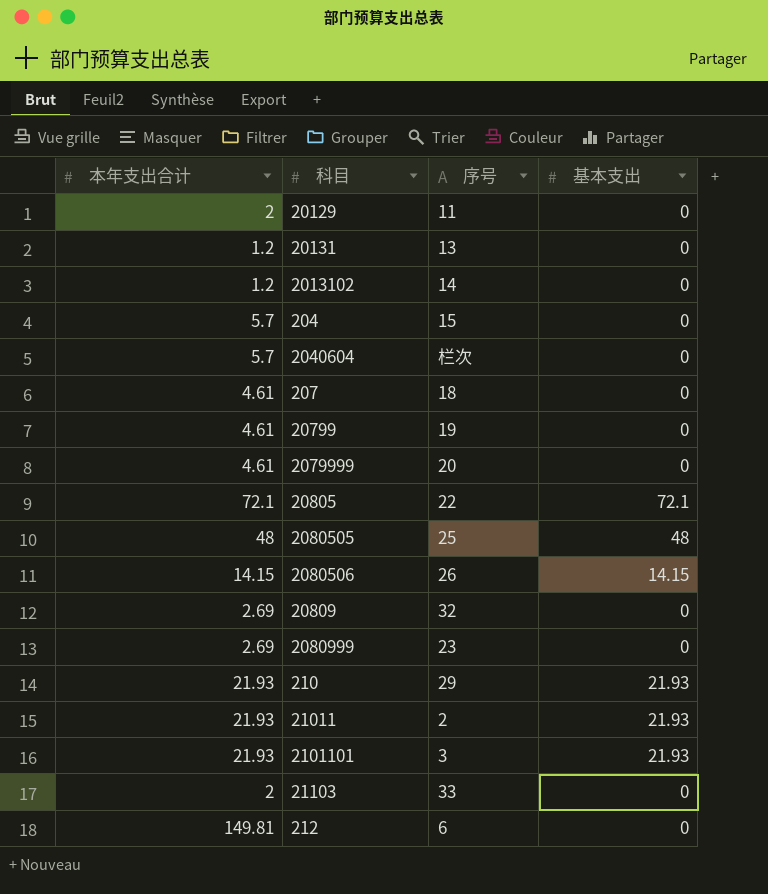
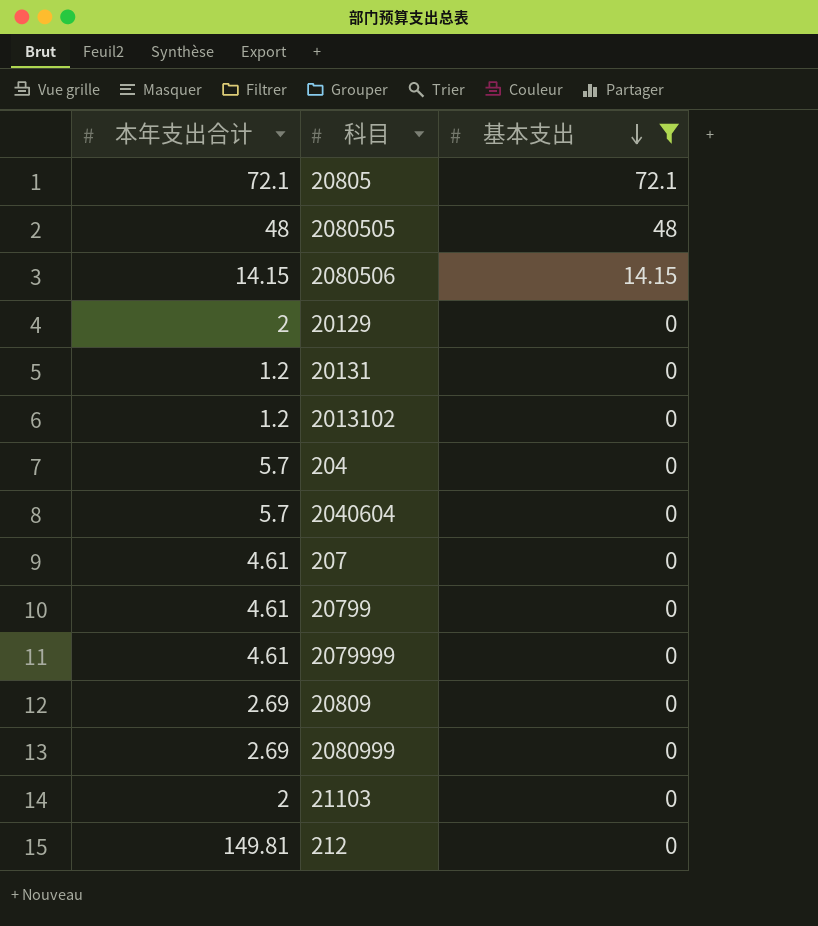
filter: none -> 基本支出 != 21.93
row order: none -> 基本支出 descending
column 序号 | position: 3 -> none

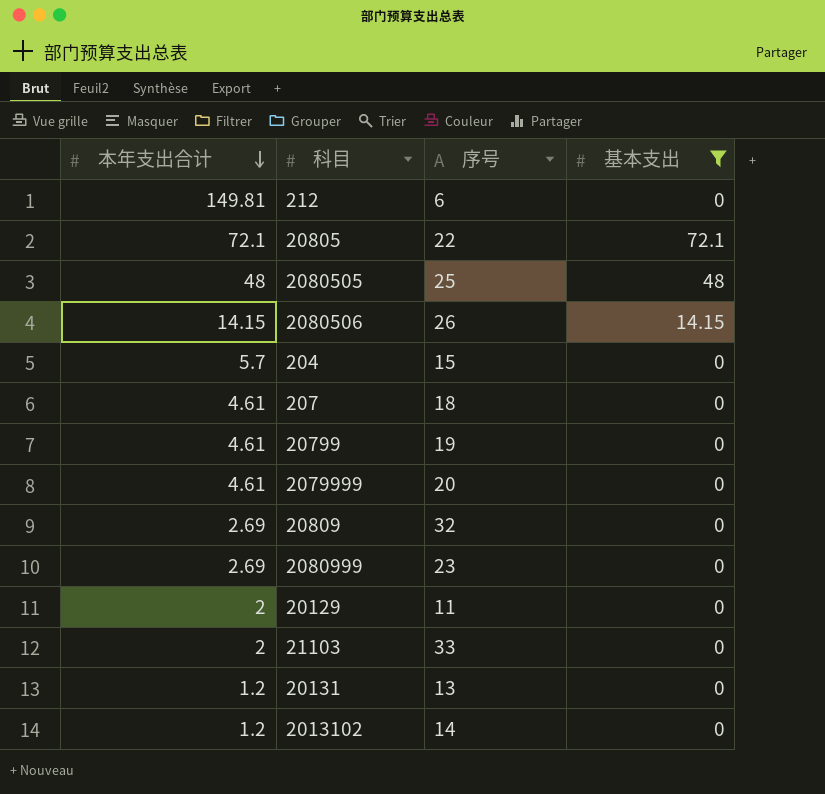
row order: 基本支出 descending -> 本年支出合计 descending
column 序号 | position: none -> 3
row 2040604: 5.7 | 0 -> none

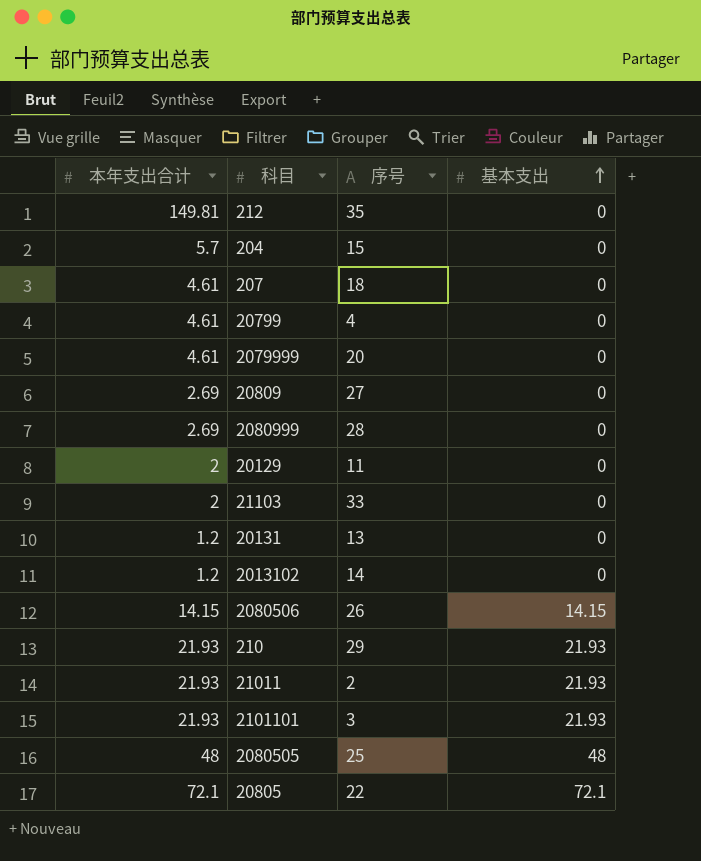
filter: 基本支出 != 21.93 -> none
row order: 本年支出合计 descending -> 基本支出 ascending
212 | 序号: 6 -> 35
20799 | 序号: 19 -> 4
20809 | 序号: 32 -> 27
2080999 | 序号: 23 -> 28

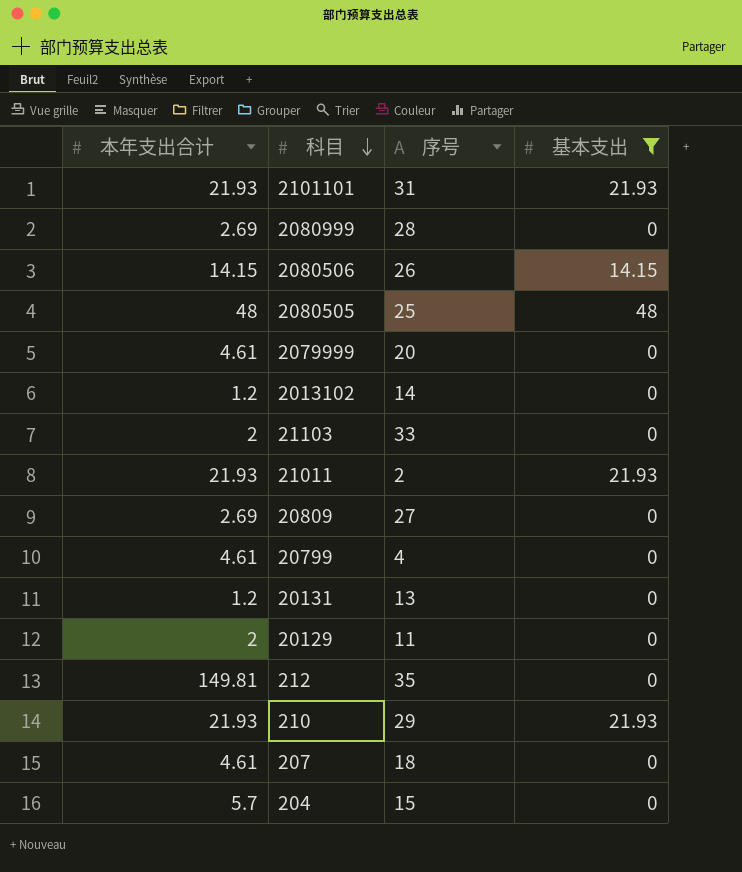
filter: none -> 基本支出 != 72.1
row order: 基本支出 ascending -> 科目 descending
2101101 | 序号: 3 -> 31

